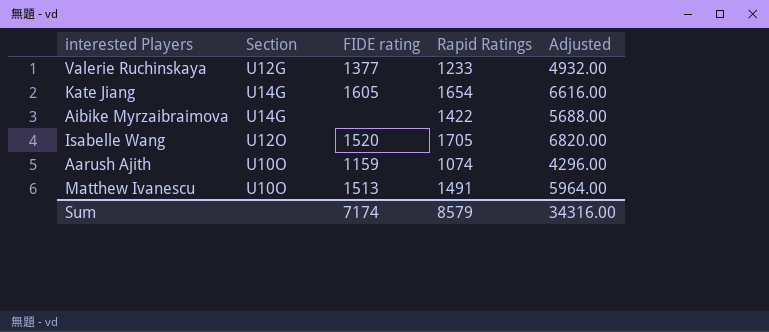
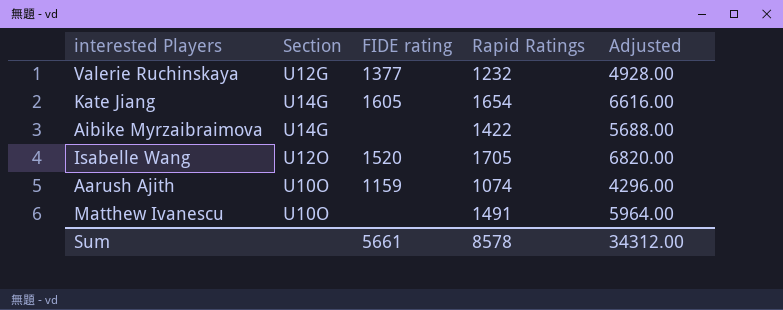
Valerie Ruchinskaya | Rapid Ratings: 1233 -> 1232
Valerie Ruchinskaya | Adjusted: 4932.00 -> 4928.00
Matthew Ivanescu | FIDE rating: 1513 -> none
Sum | FIDE rating: 7174 -> 5661
Sum | Rapid Ratings: 8579 -> 8578
Sum | Adjusted: 34316.00 -> 34312.00

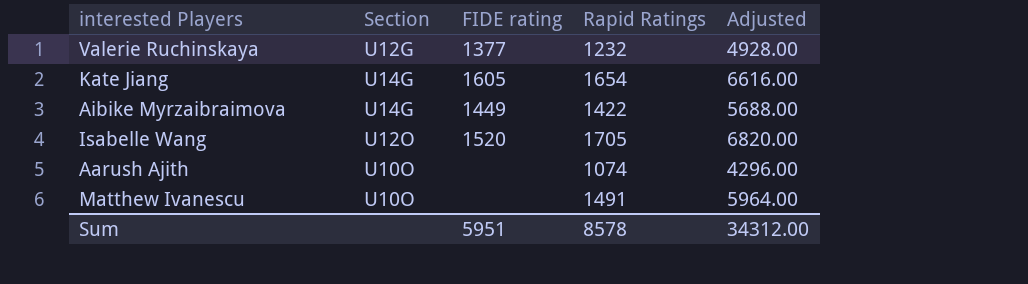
Aibike Myrzaibraimova | FIDE rating: none -> 1449
Aarush Ajith | FIDE rating: 1159 -> none
Sum | FIDE rating: 5661 -> 5951

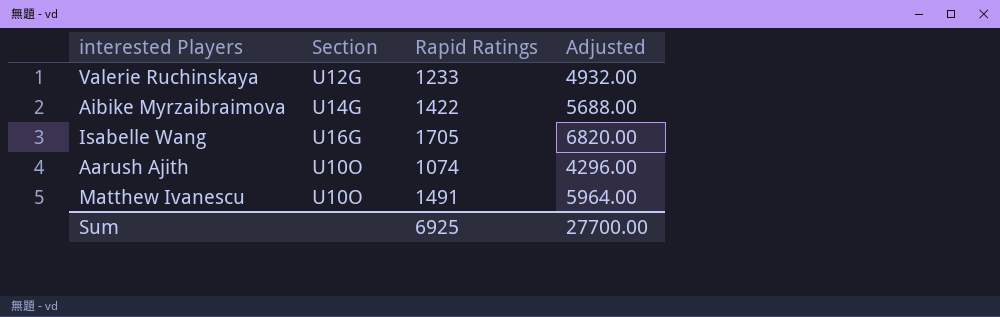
column FIDE rating | position: 3 -> none
row Kate Jiang: U14G | 1605 | 1654 | 6616.00 -> none
Valerie Ruchinskaya | Rapid Ratings: 1232 -> 1233
Valerie Ruchinskaya | Adjusted: 4928.00 -> 4932.00
Isabelle Wang | Section: U12O -> U16G
Sum | Rapid Ratings: 8578 -> 6925
Sum | Adjusted: 34312.00 -> 27700.00

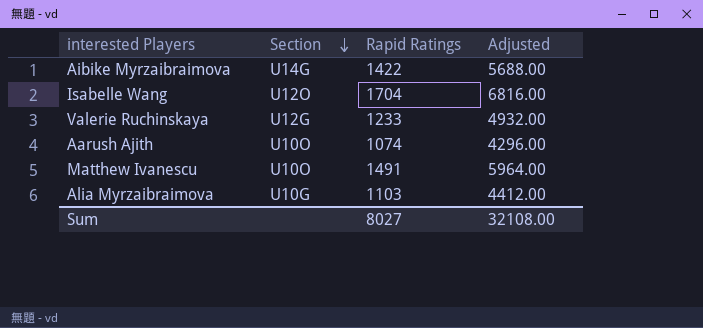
row order: none -> Section descending
Isabelle Wang | Section: U16G -> U12O
Isabelle Wang | Rapid Ratings: 1705 -> 1704
Isabelle Wang | Adjusted: 6820.00 -> 6816.00
row Alia Myrzaibraimova: none -> U10G | 1103 | 4412.00
Sum | Rapid Ratings: 6925 -> 8027
Sum | Adjusted: 27700.00 -> 32108.00

